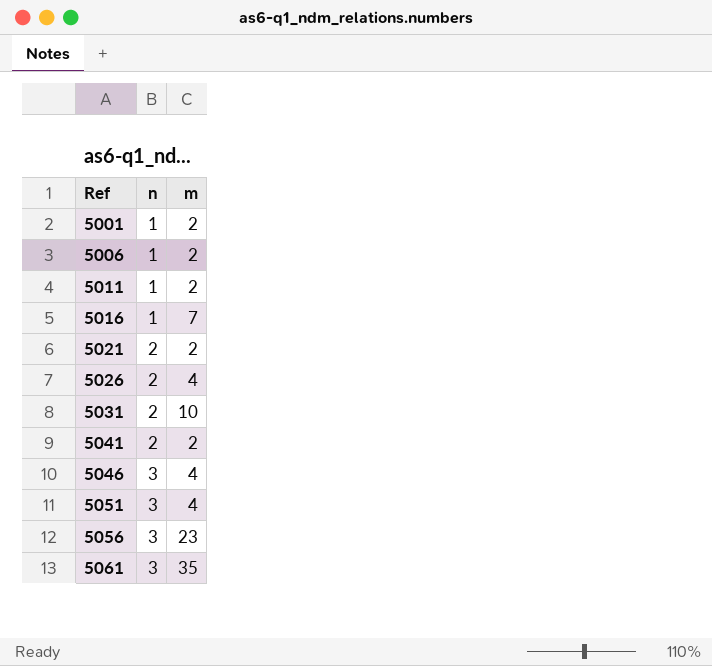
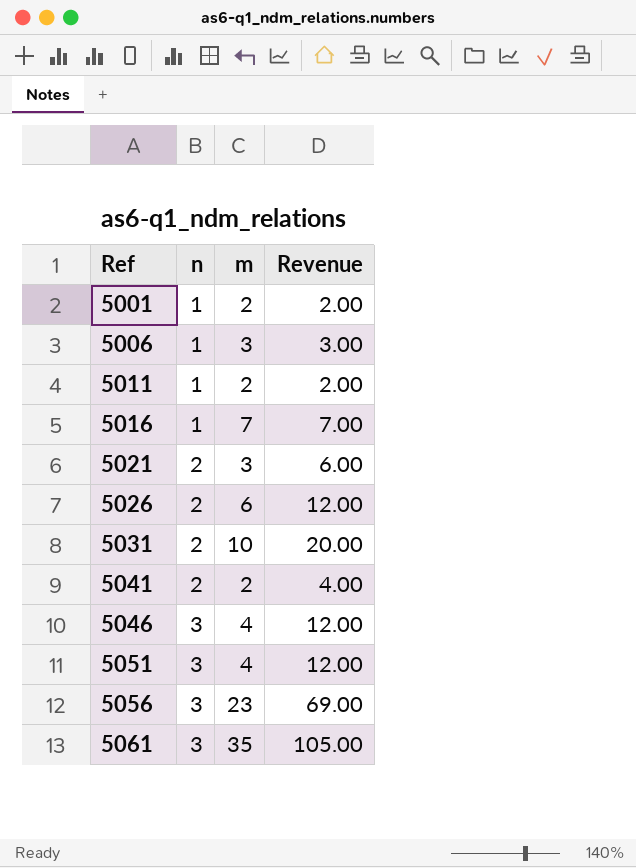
column Revenue | formula: none -> [n] * [m]
5006 | m: 2 -> 3
5021 | m: 2 -> 3
5026 | m: 4 -> 6

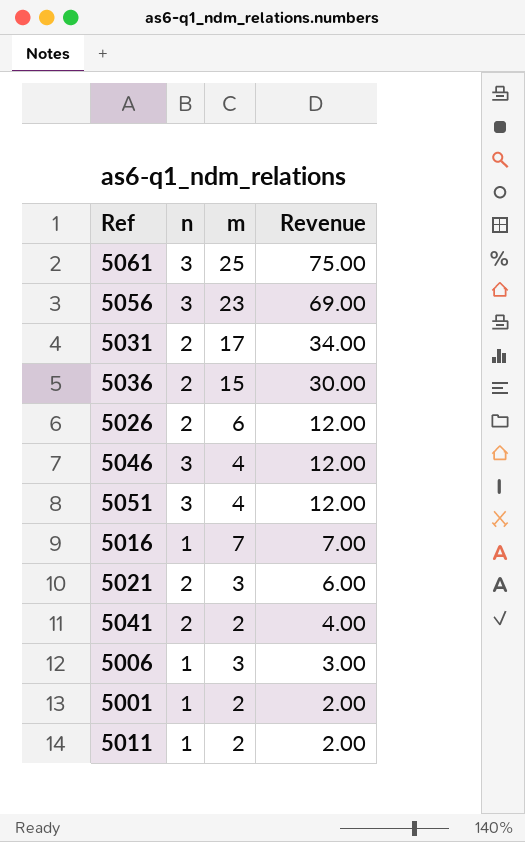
row order: Ref ascending -> Revenue descending
5061 | m: 35 -> 25
5061 | Revenue: 105.00 -> 75.00
5031 | m: 10 -> 17
5031 | Revenue: 20.00 -> 34.00
row 5036: none -> 2 | 15 | 30.00

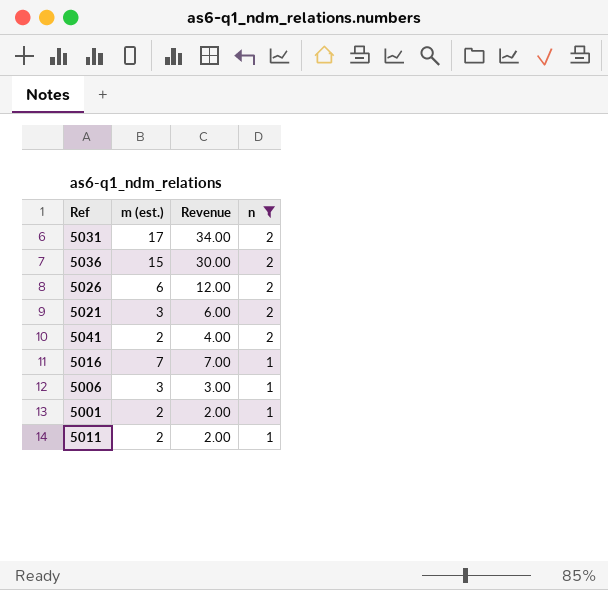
filter: none -> n != 3
row order: Revenue descending -> n descending
column name: m -> m (est.)
column n | position: 2 -> 4

